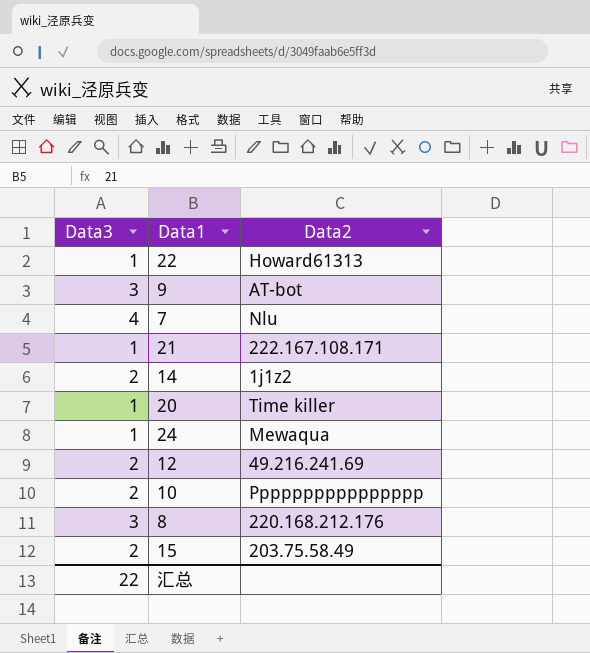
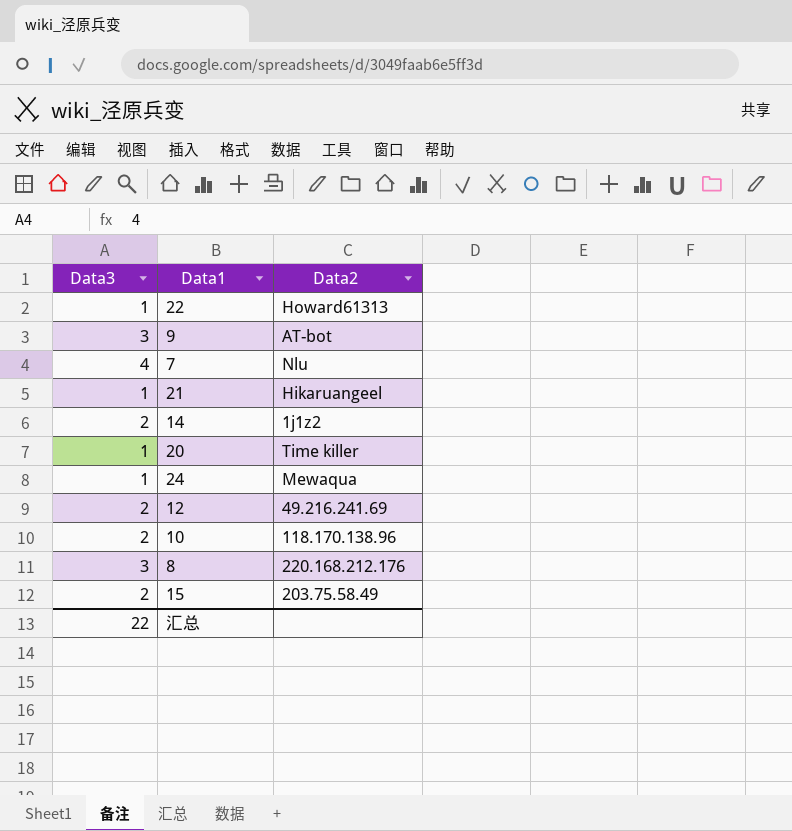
21 | Data2: 222.167.108.171 -> Hikaruangeel
10 | Data2: Pppppppppppppppp -> 118.170.138.96

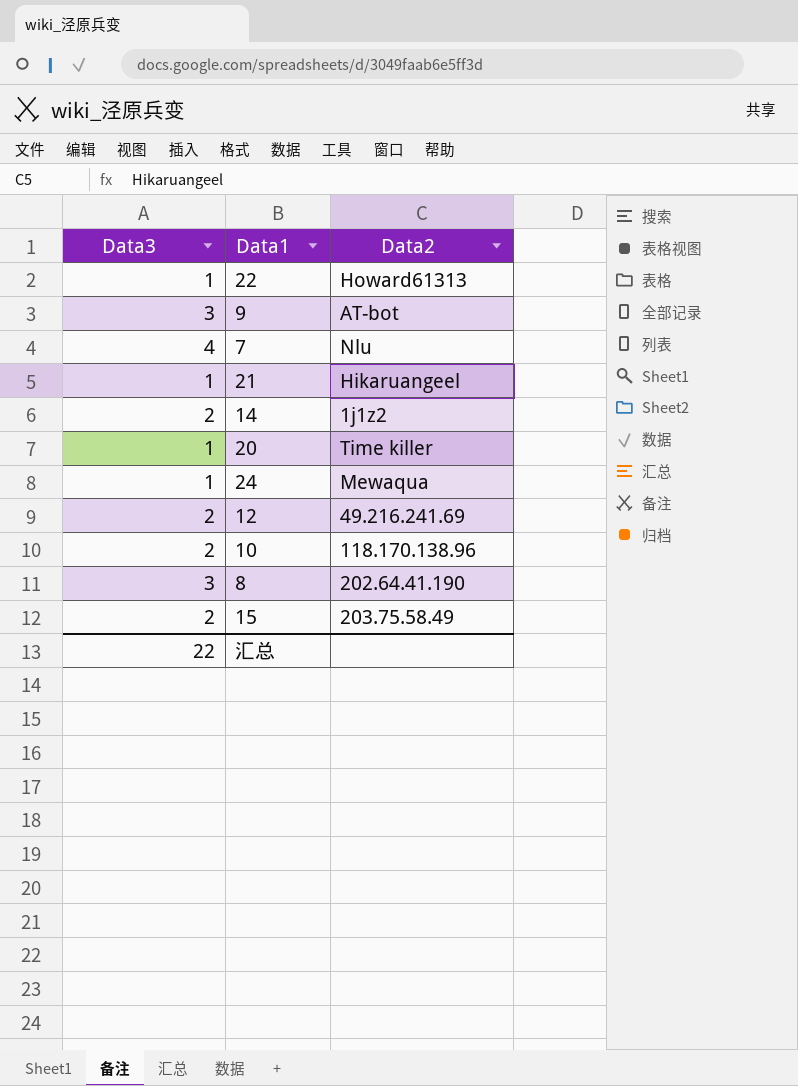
8 | Data2: 220.168.212.176 -> 202.64.41.190

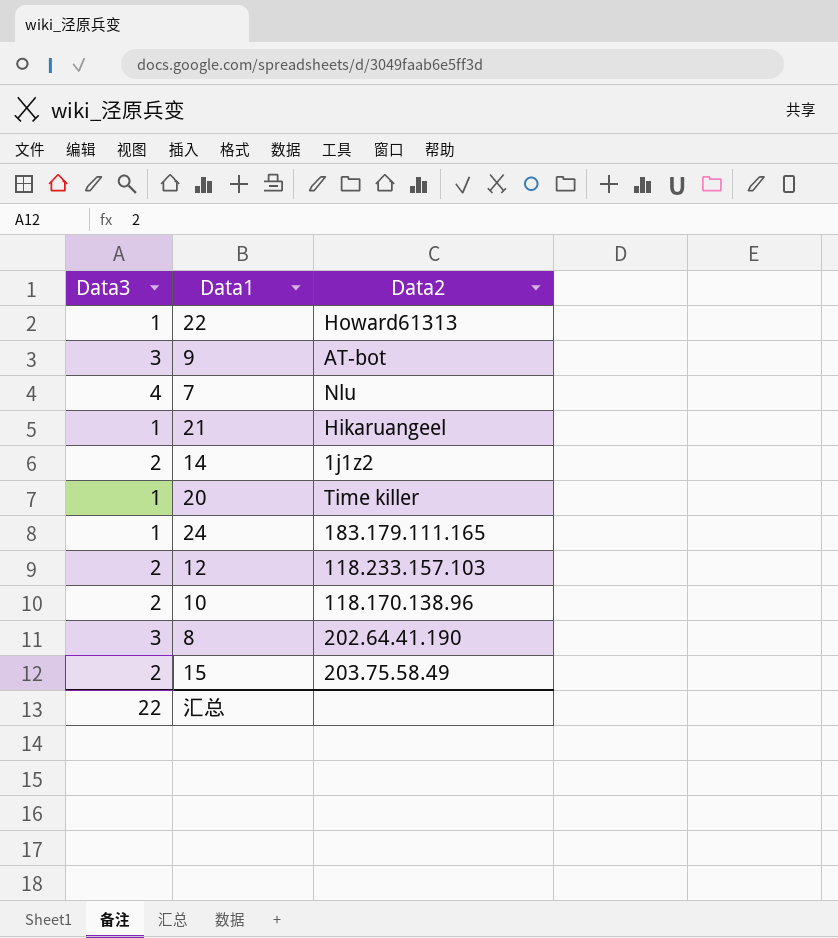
24 | Data2: Mewaqua -> 183.179.111.165
12 | Data2: 49.216.241.69 -> 118.233.157.103

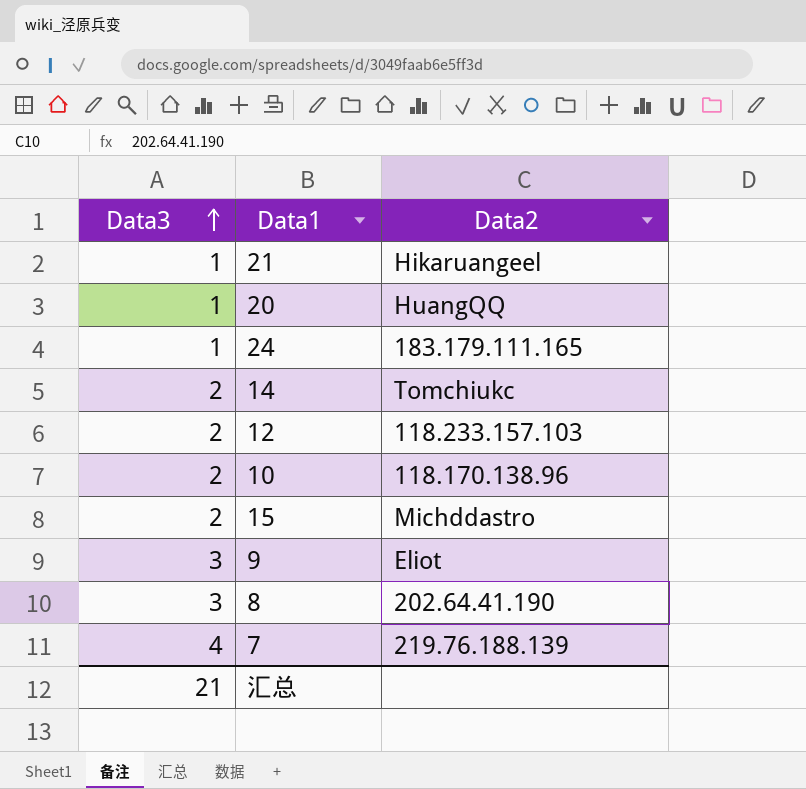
row order: none -> Data3 ascending
row 22: 1 | Howard61313 -> none
20 | Data2: Time killer -> HuangQQ
14 | Data2: 1j1z2 -> Tomchiukc
15 | Data2: 203.75.58.49 -> Michddastro
9 | Data2: AT-bot -> Eliot
7 | Data2: Nlu -> 219.76.188.139
汇总 | Data3: 22 -> 21

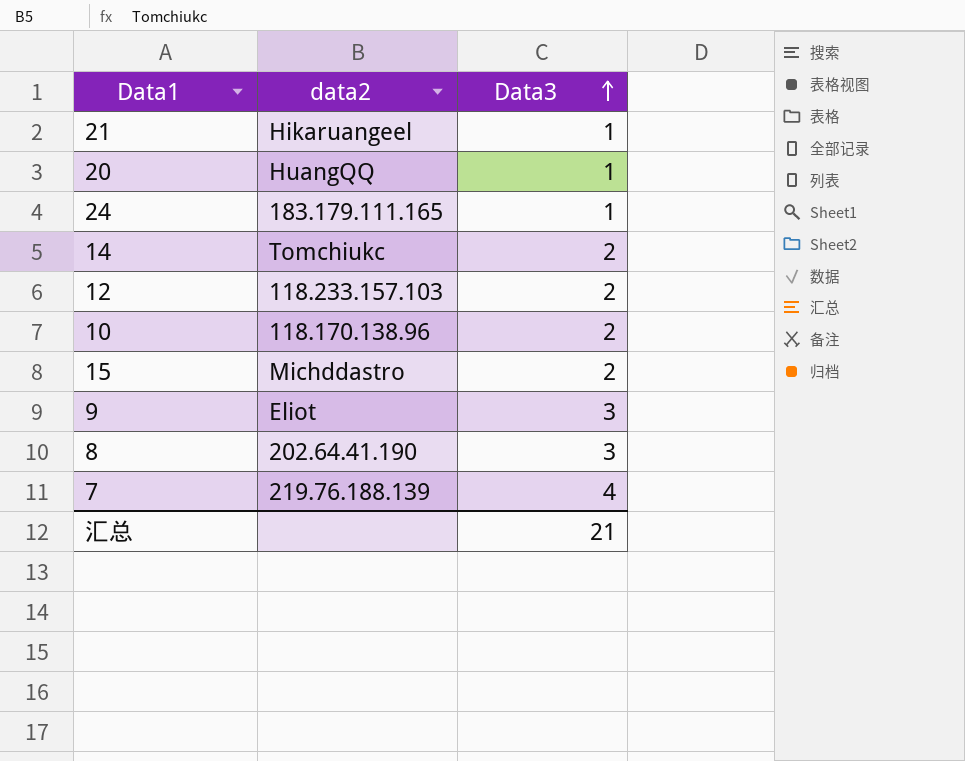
column name: Data2 -> data2
column Data3 | position: 1 -> 3

